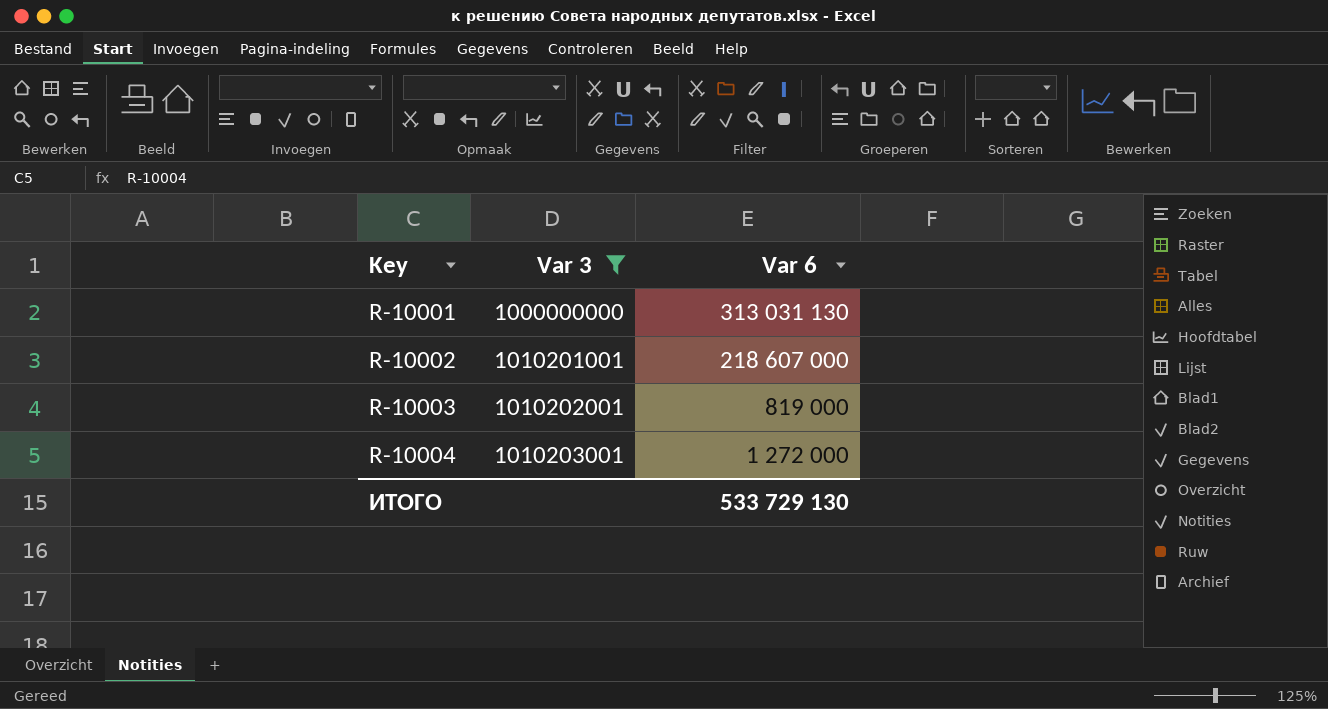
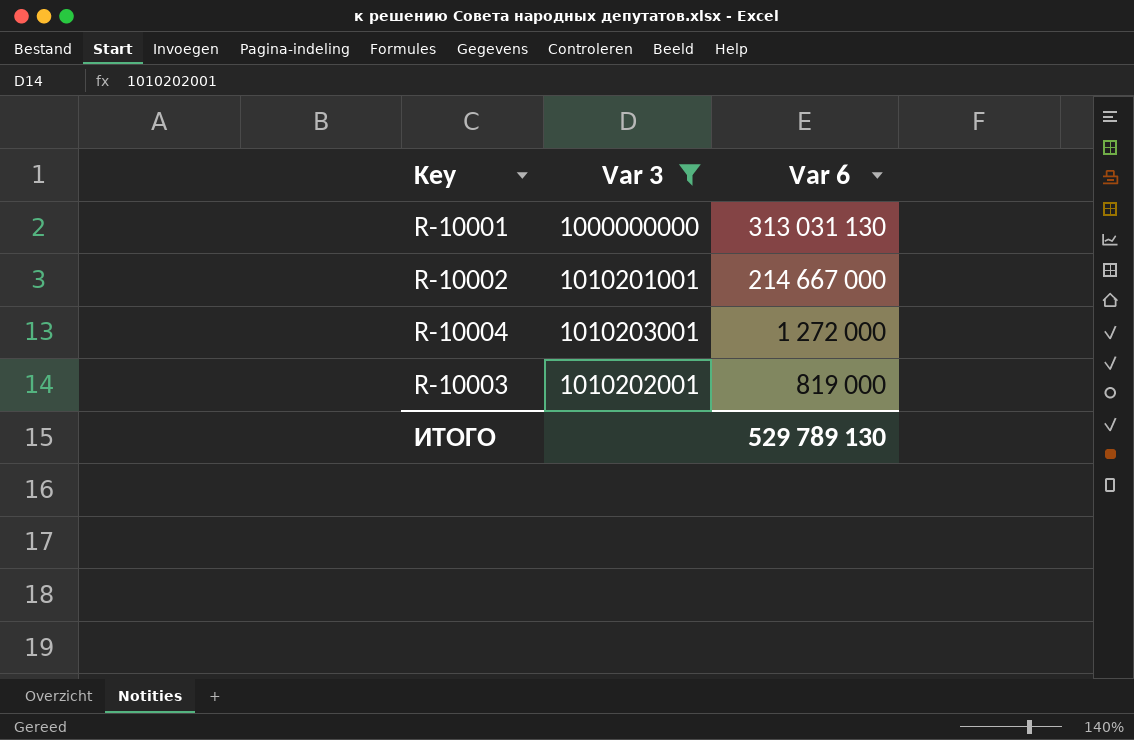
row order: Key ascending -> Var 6 descending
R-10002 | Var 6: 218 607 000 -> 214 667 000
ИТОГО | Var 6: 533 729 130 -> 529 789 130

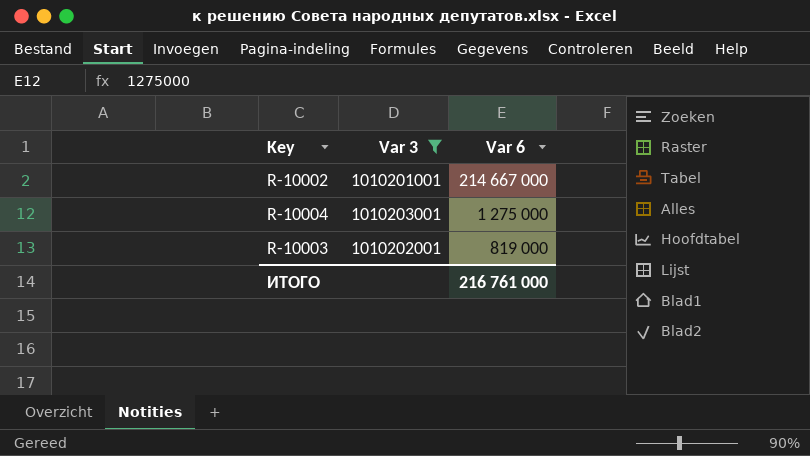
row R-10001: 1000000000 | 313 031 130 -> none
R-10004 | Var 6: 1 272 000 -> 1 275 000
ИТОГО | Var 6: 529 789 130 -> 216 761 000

